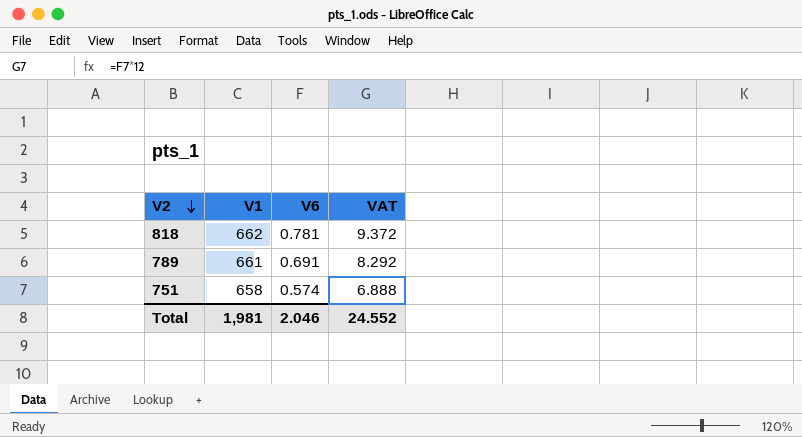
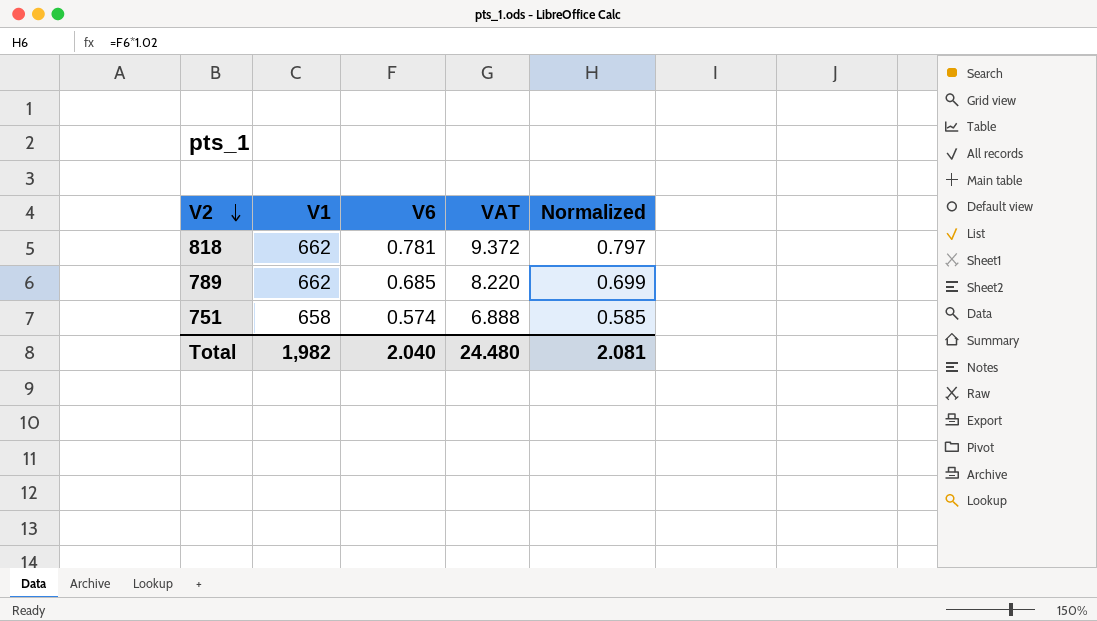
column Normalized | formula: none -> [V6] * 1.02
789 | V1: 661 -> 662
789 | V6: 0.691 -> 0.685
789 | VAT: 8.292 -> 8.220
Total | V1: 1,981 -> 1,982
Total | V6: 2.046 -> 2.040
Total | VAT: 24.552 -> 24.480

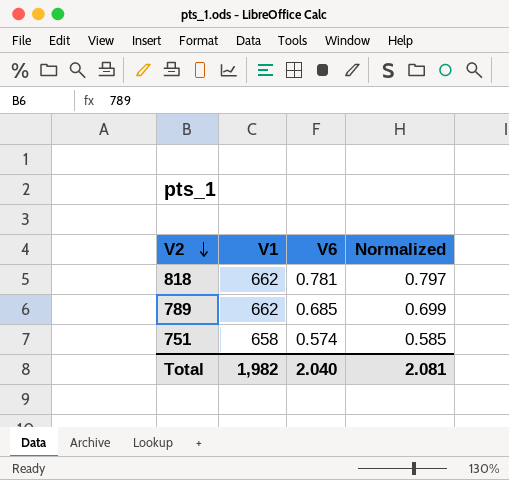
column VAT | formula: [V6] * 12 -> none

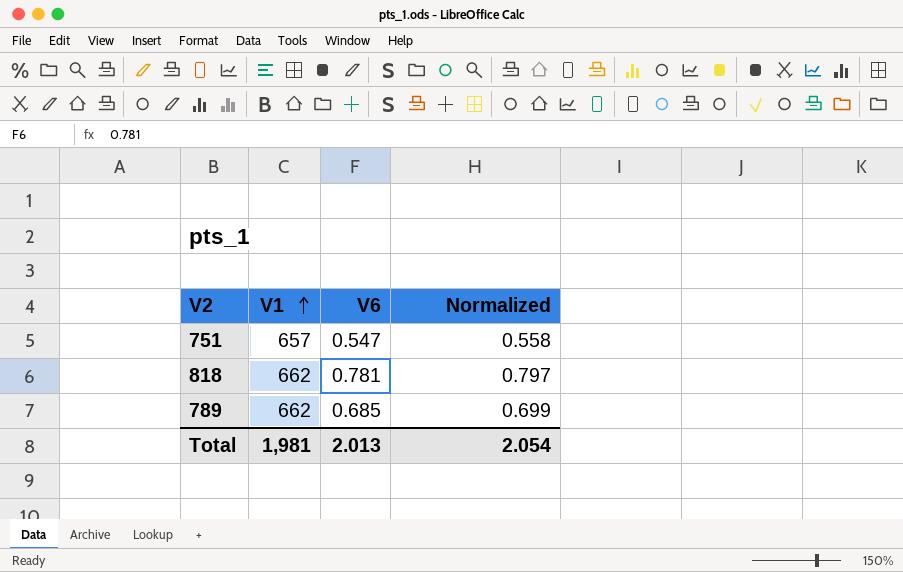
row order: V2 descending -> V1 ascending
751 | V1: 658 -> 657
751 | V6: 0.574 -> 0.547
751 | Normalized: 0.585 -> 0.558
Total | V1: 1,982 -> 1,981
Total | V6: 2.040 -> 2.013
Total | Normalized: 2.081 -> 2.054

